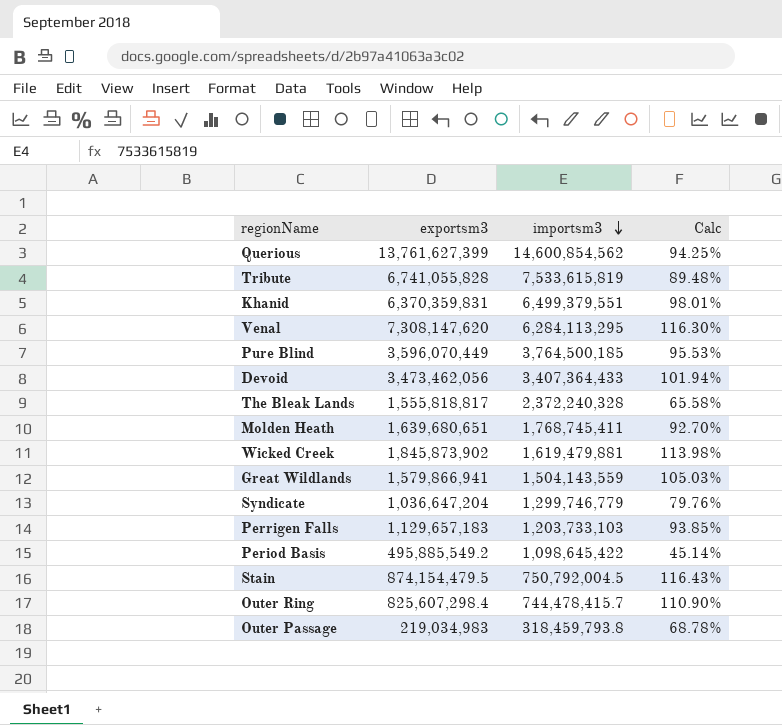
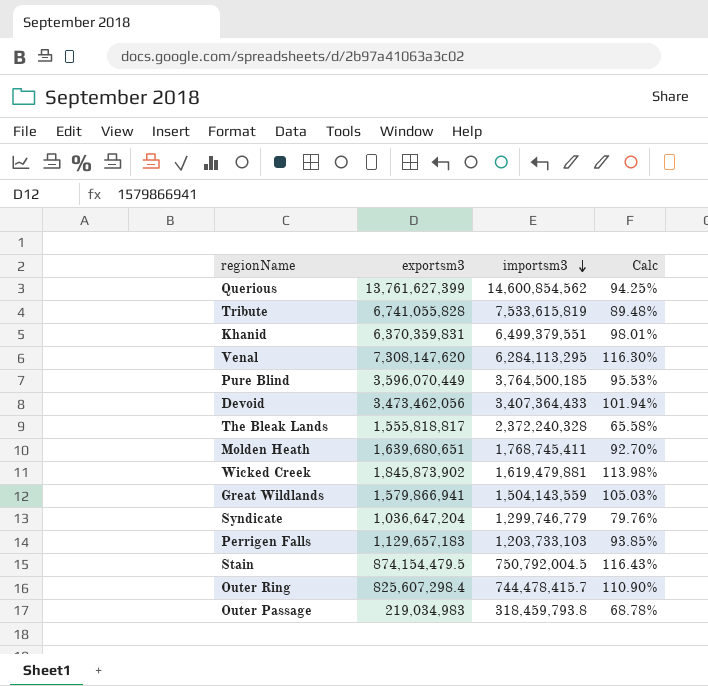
row Period Basis: 495,885,549.2 | 1,098,645,422 | 45.14% -> none

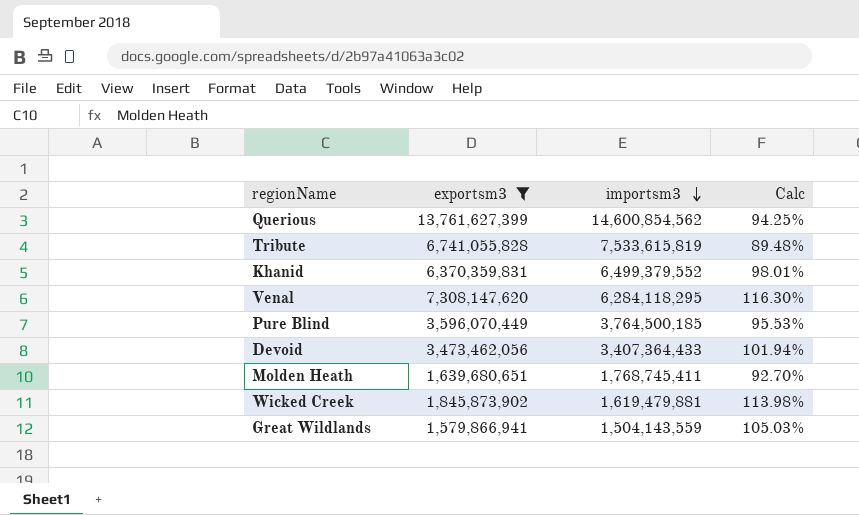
filter: none -> exportsm3 >= 1,579,866,941
Khanid | importsm3: 6,499,379,551 -> 6,499,379,552
Venal | importsm3: 6,284,113,295 -> 6,284,118,295

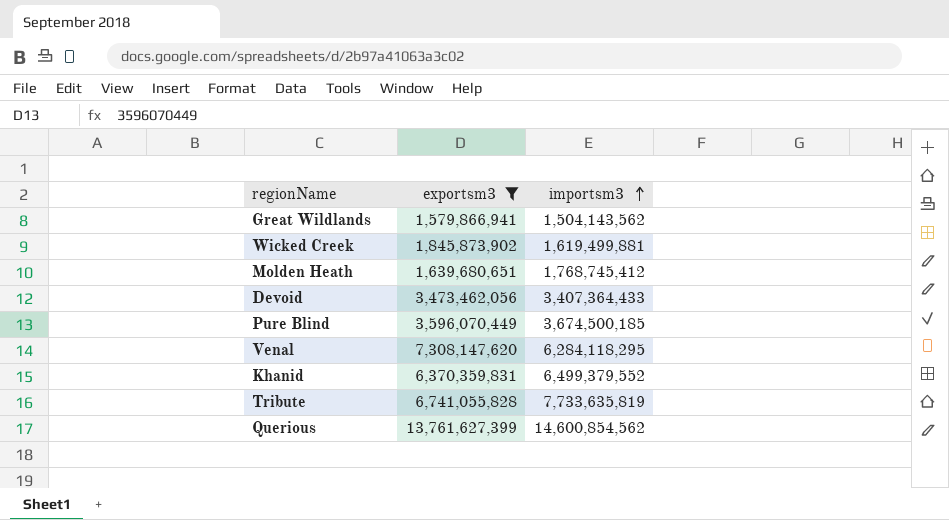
row order: importsm3 descending -> importsm3 ascending
column Calc | formula: [exportsm3] / [importsm3] -> none
Great Wildlands | importsm3: 1,504,143,559 -> 1,504,143,562
Wicked Creek | importsm3: 1,619,479,881 -> 1,619,499,881
Molden Heath | importsm3: 1,768,745,411 -> 1,768,745,412
Pure Blind | importsm3: 3,764,500,185 -> 3,674,500,185
Tribute | importsm3: 7,533,615,819 -> 7,733,635,819

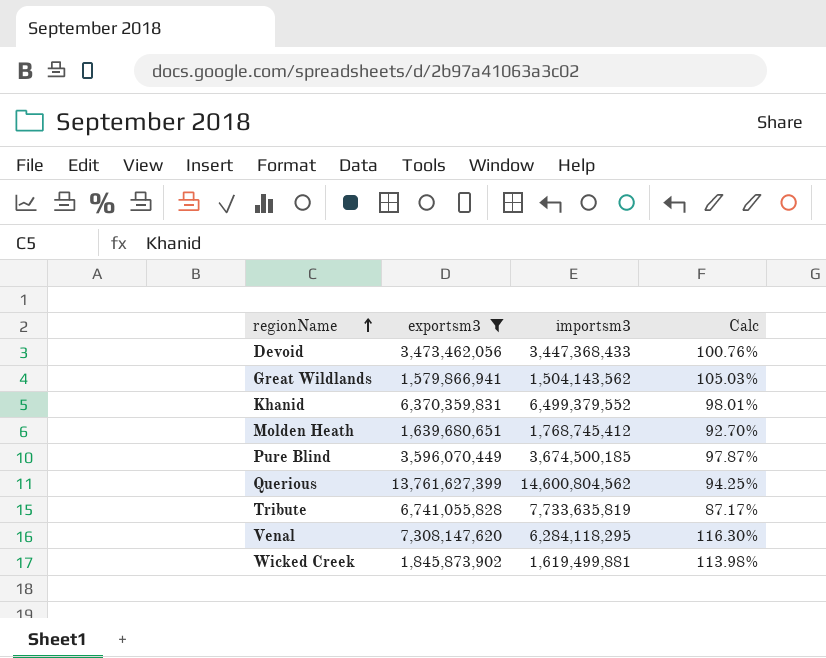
row order: importsm3 ascending -> regionName ascending
column Calc | formula: none -> [exportsm3] / [importsm3]
Devoid | importsm3: 3,407,364,433 -> 3,447,368,433
Querious | importsm3: 14,600,854,562 -> 14,600,804,562

